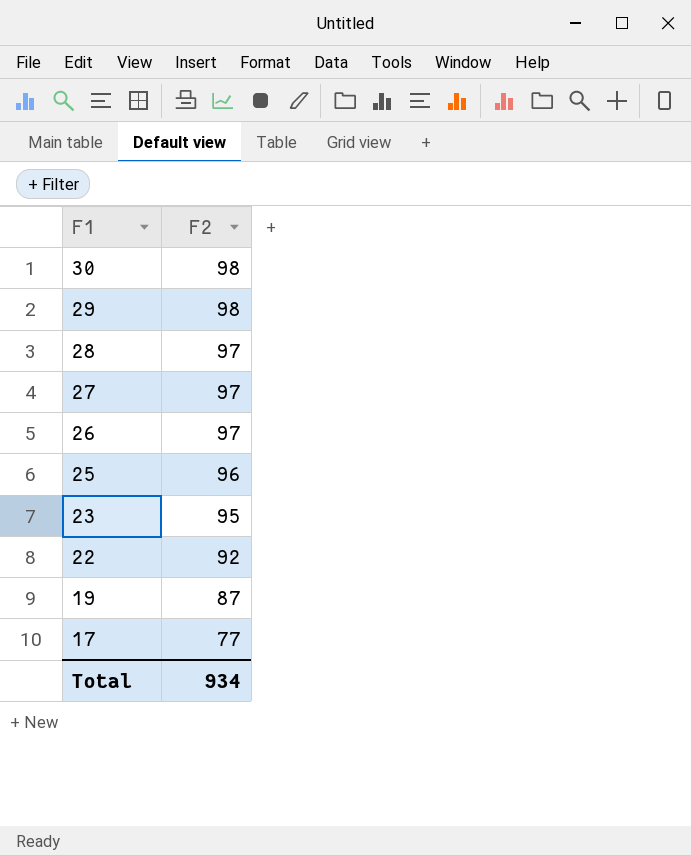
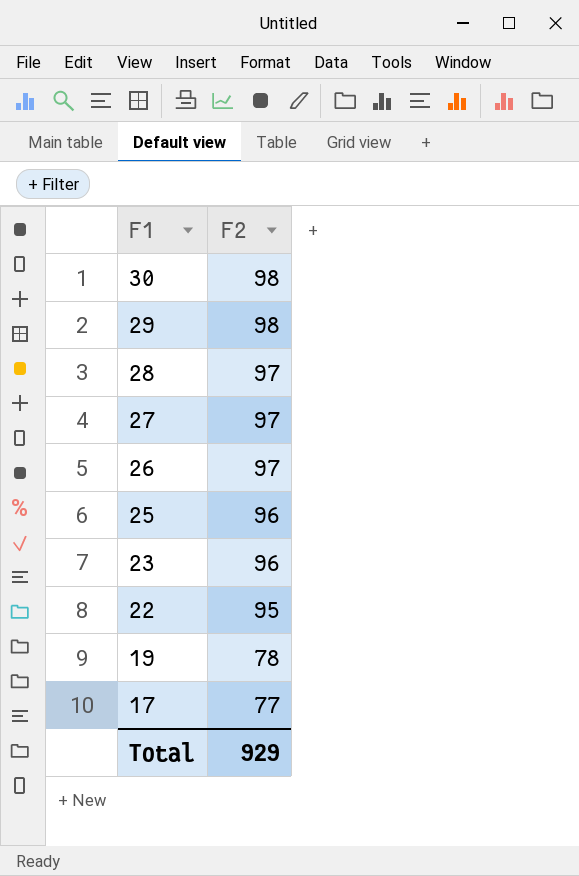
23 | F2: 95 -> 96
22 | F2: 92 -> 95
19 | F2: 87 -> 78
Total | F2: 934 -> 929

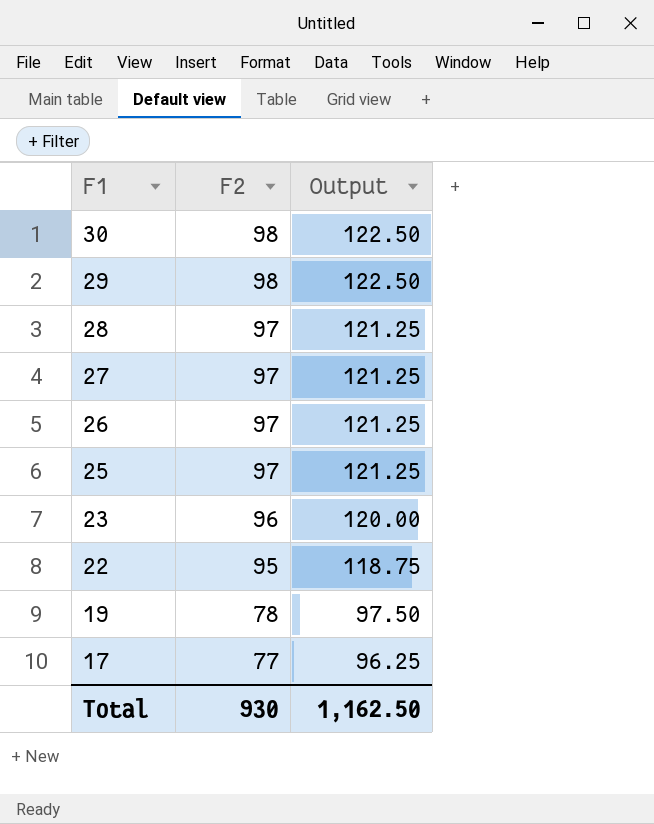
column Output | formula: none -> [F2] * 1.25
25 | F2: 96 -> 97
Total | F2: 929 -> 930

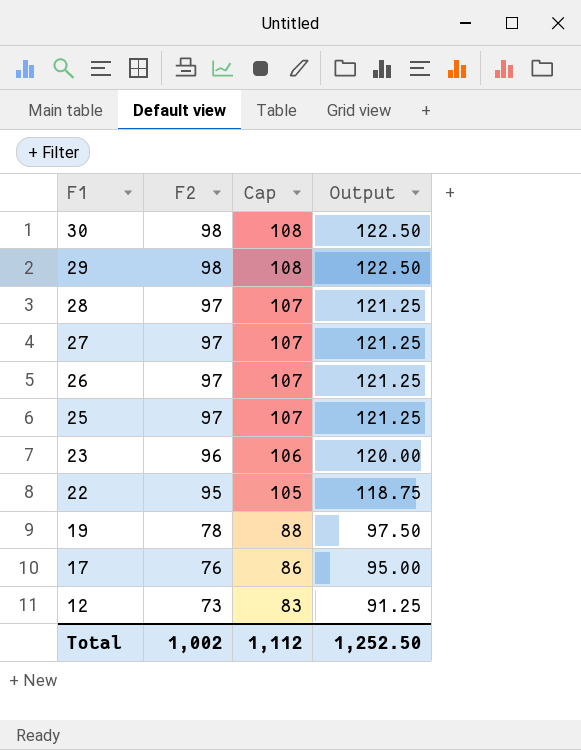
column Cap | formula: none -> [F2] + 10
17 | F2: 77 -> 76
17 | Output: 96.25 -> 95.00
row 12: none -> 73 | 83 | 91.25
Total | F2: 930 -> 1,002
Total | Output: 1,162.50 -> 1,252.50

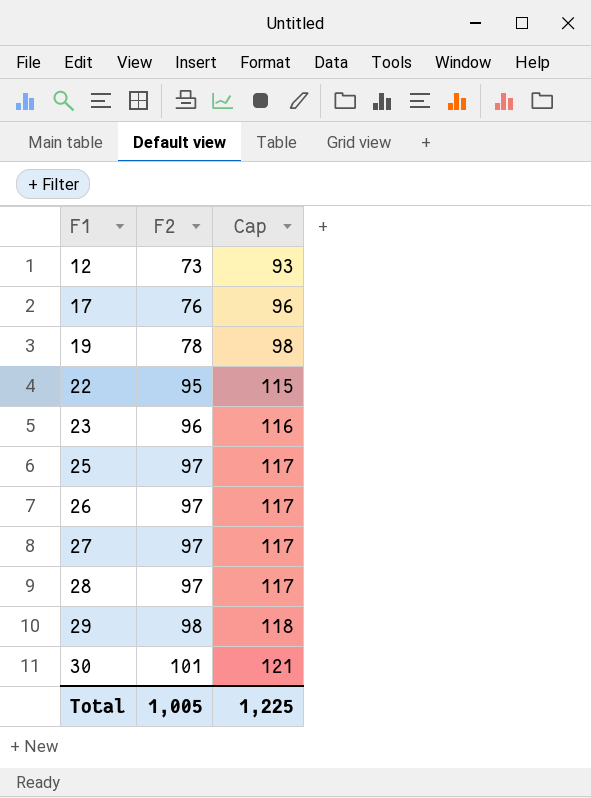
row order: F1 descending -> F1 ascending
column Output | formula: [F2] * 1.25 -> none
column Cap | formula: [F2] + 10 -> [F2] + 20
30 | F2: 98 -> 101
Total | F2: 1,002 -> 1,005
Total | Cap: 1,112 -> 1,225

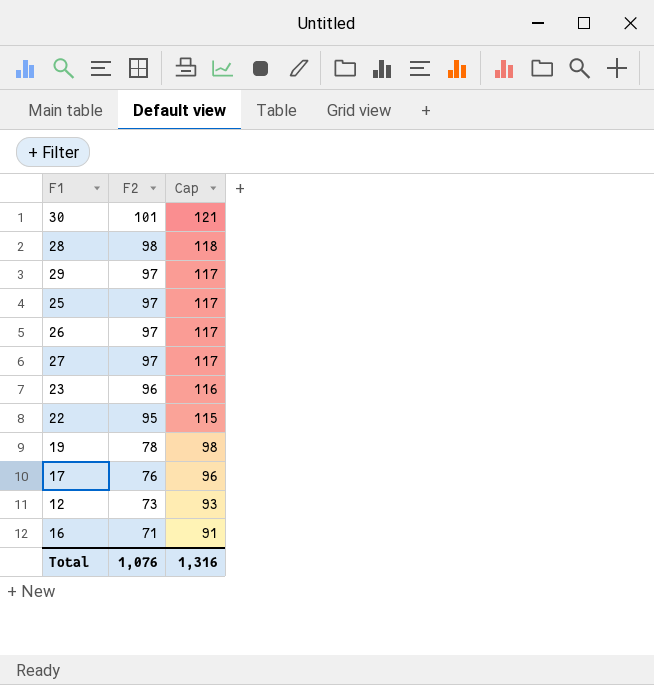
row order: F1 ascending -> F2 descending
28 | F2: 97 -> 98
28 | Cap: 117 -> 118
29 | F2: 98 -> 97
29 | Cap: 118 -> 117
row 16: none -> 71 | 91
Total | F2: 1,005 -> 1,076
Total | Cap: 1,225 -> 1,316

